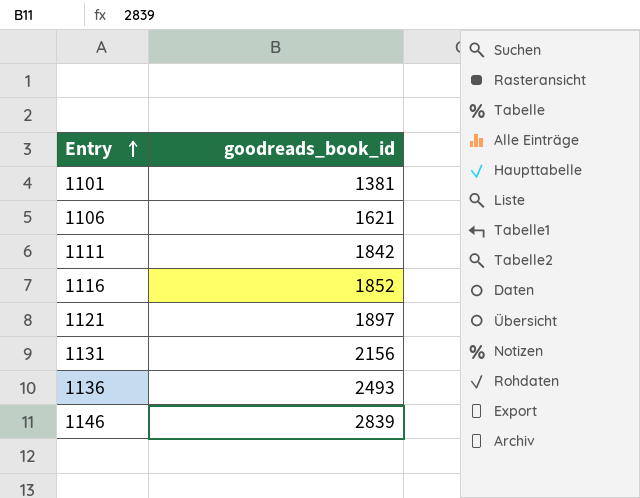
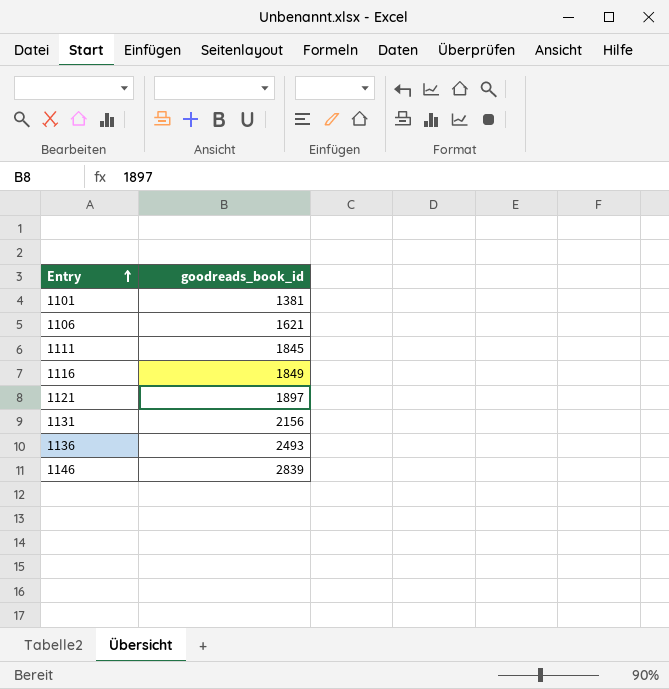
1111 | goodreads_book_id: 1842 -> 1845
1116 | goodreads_book_id: 1852 -> 1849

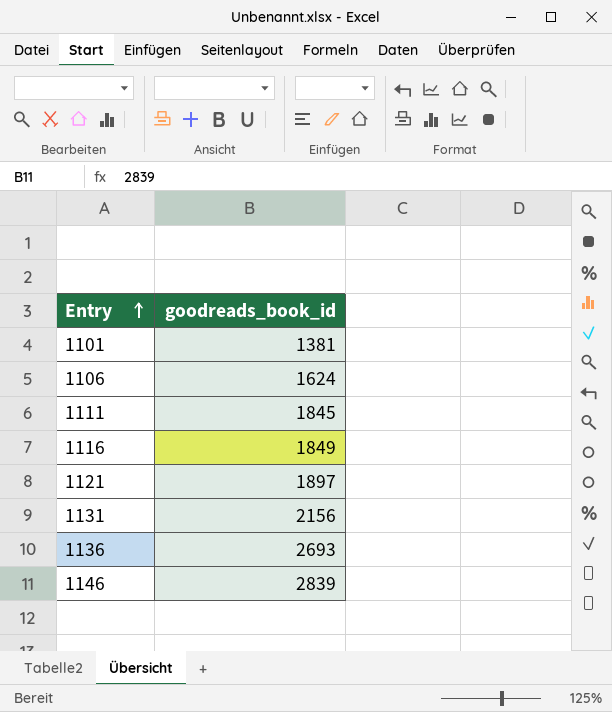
1106 | goodreads_book_id: 1621 -> 1624
1136 | goodreads_book_id: 2493 -> 2693

